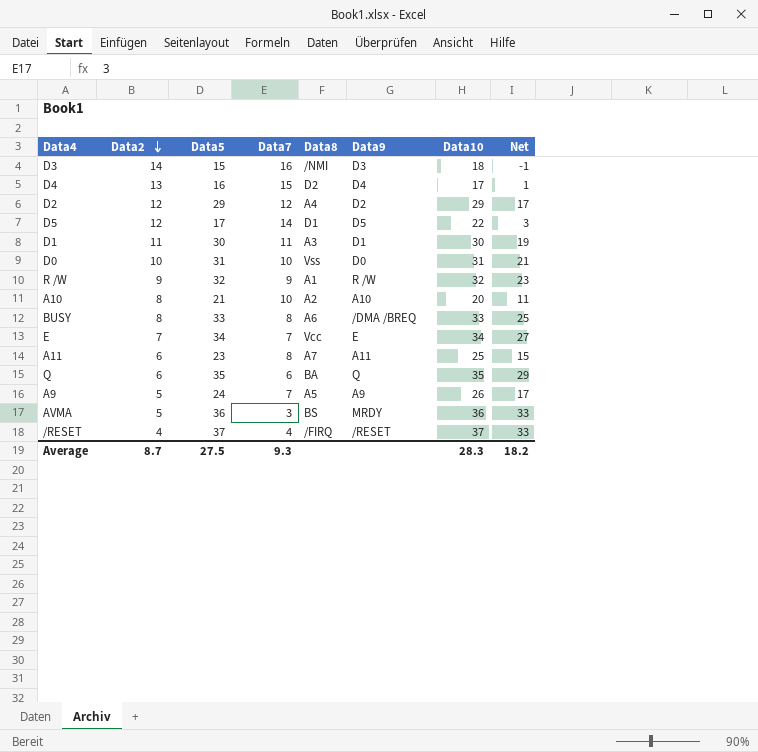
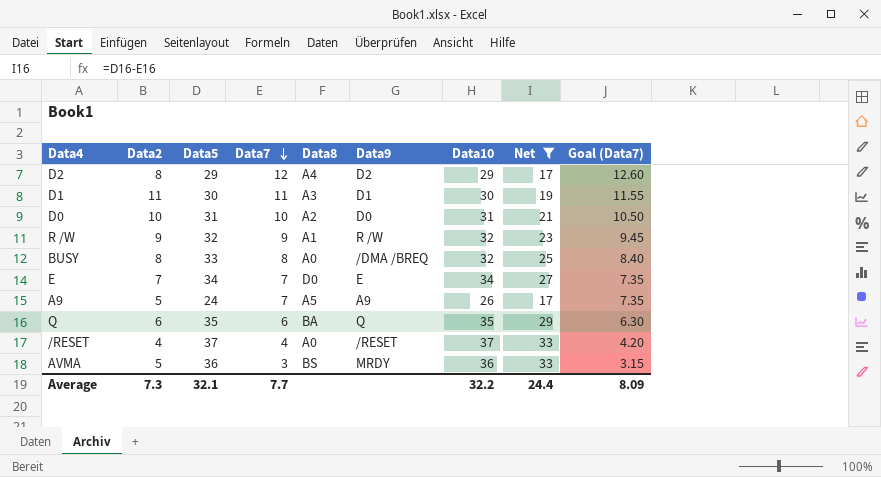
filter: none -> Net >= 17
row order: Data2 descending -> Data7 descending
column Goal (Data7) | formula: none -> [Data7] * 1.05
D2 | Data2: 12 -> 8
D0 | Data8: Vss -> A2
BUSY | Data8: A6 -> A0
BUSY | Data10: 33 -> 32
E | Data8: Vcc -> D0
/RESET | Data8: /FIRQ -> A0
Average | Data2: 8.7 -> 7.3
Average | Data5: 27.5 -> 32.1
Average | Data7: 9.3 -> 7.7
Average | Data10: 28.3 -> 32.2
Average | Net: 18.2 -> 24.4

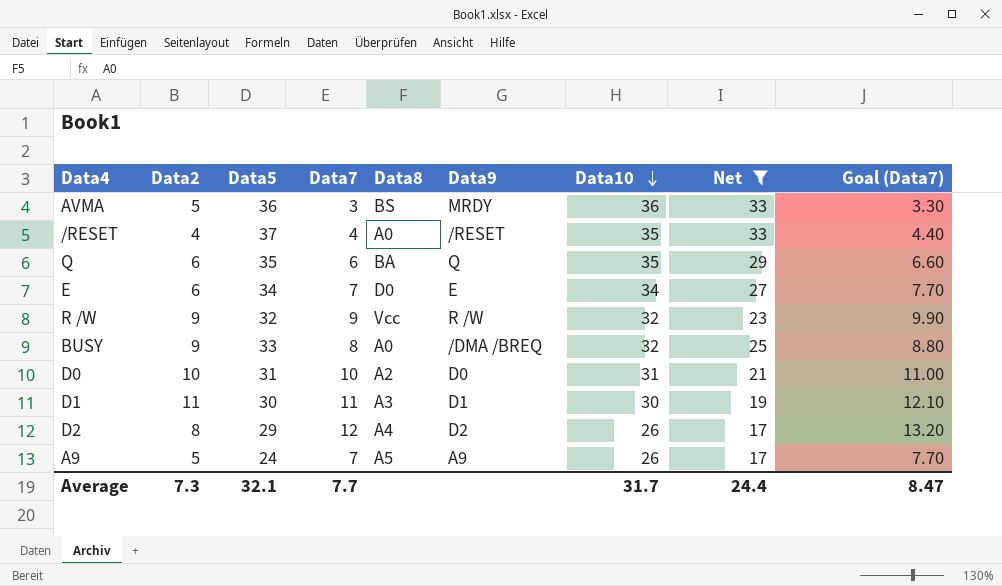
row order: Data7 descending -> Data10 descending
column Goal (Data7) | formula: [Data7] * 1.05 -> [Data7] * 1.1
/RESET | Data10: 37 -> 35
E | Data2: 7 -> 6
R /W | Data8: A1 -> Vcc
BUSY | Data2: 8 -> 9
D2 | Data10: 29 -> 26
Average | Data10: 32.2 -> 31.7
Average | Goal (Data7): 8.09 -> 8.47

